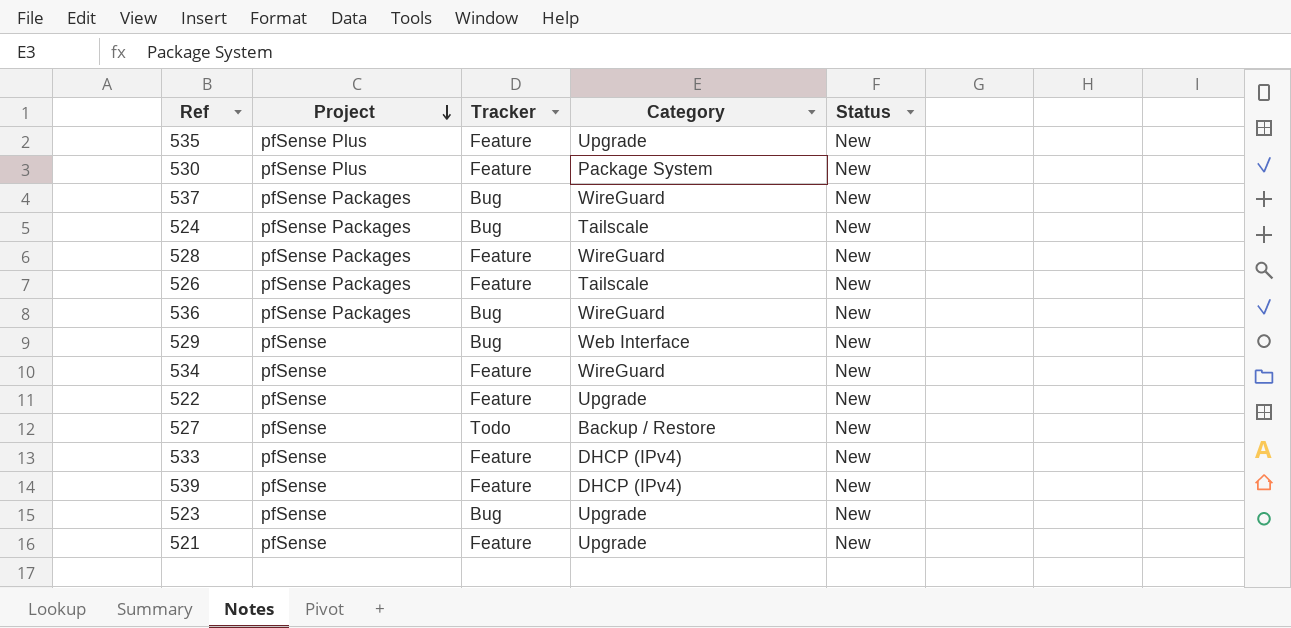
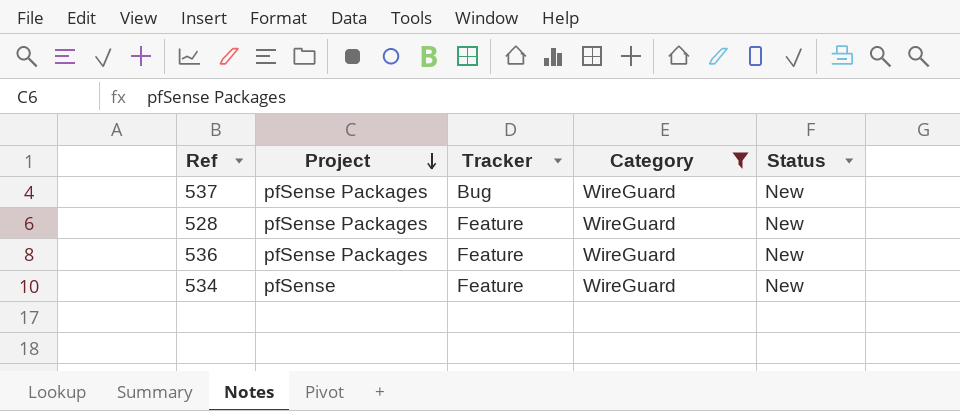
filter: none -> Category = WireGuard
536 | Tracker: Bug -> Feature

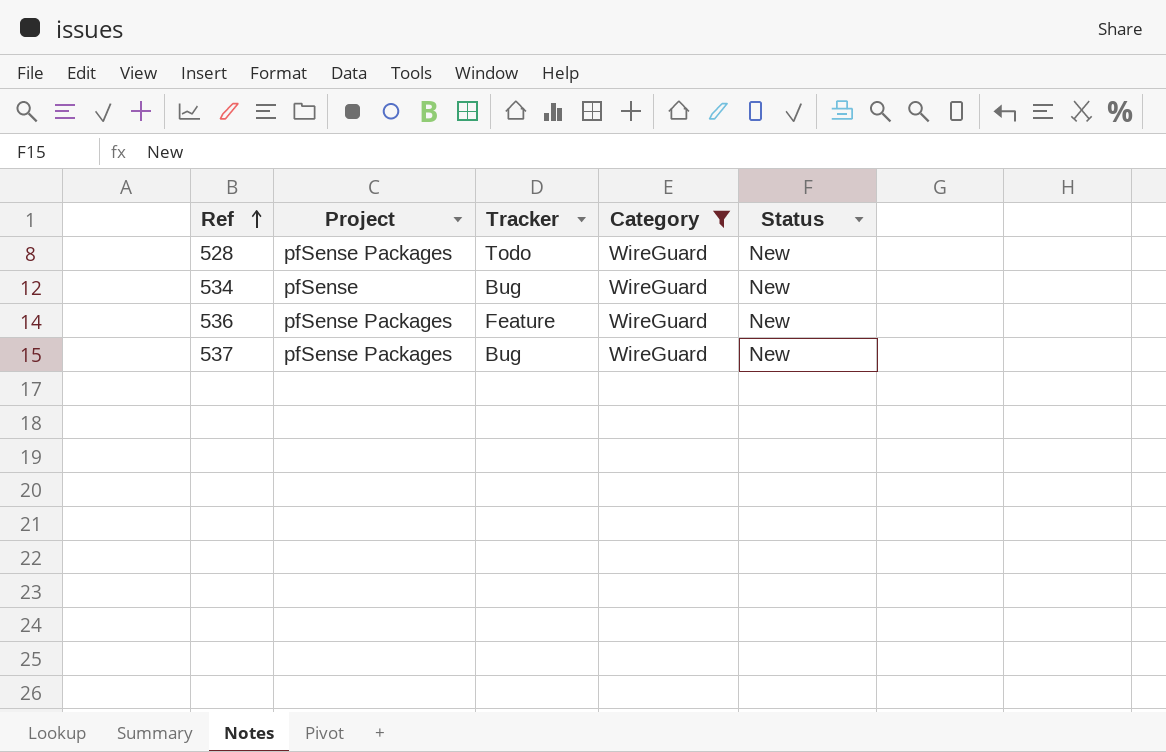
row order: Project descending -> Ref ascending
528 | Tracker: Feature -> Todo
534 | Tracker: Feature -> Bug

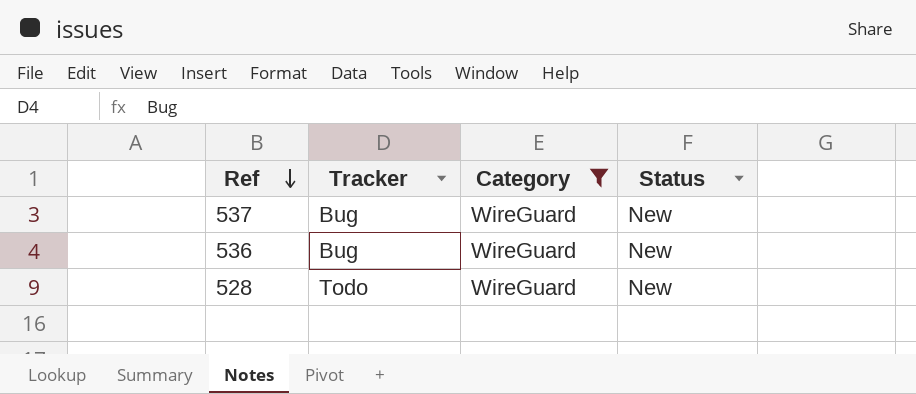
row order: Ref ascending -> Ref descending
column Project | position: 2 -> none
row 534: pfSense | Bug | WireGuard | New -> none
536 | Tracker: Feature -> Bug

